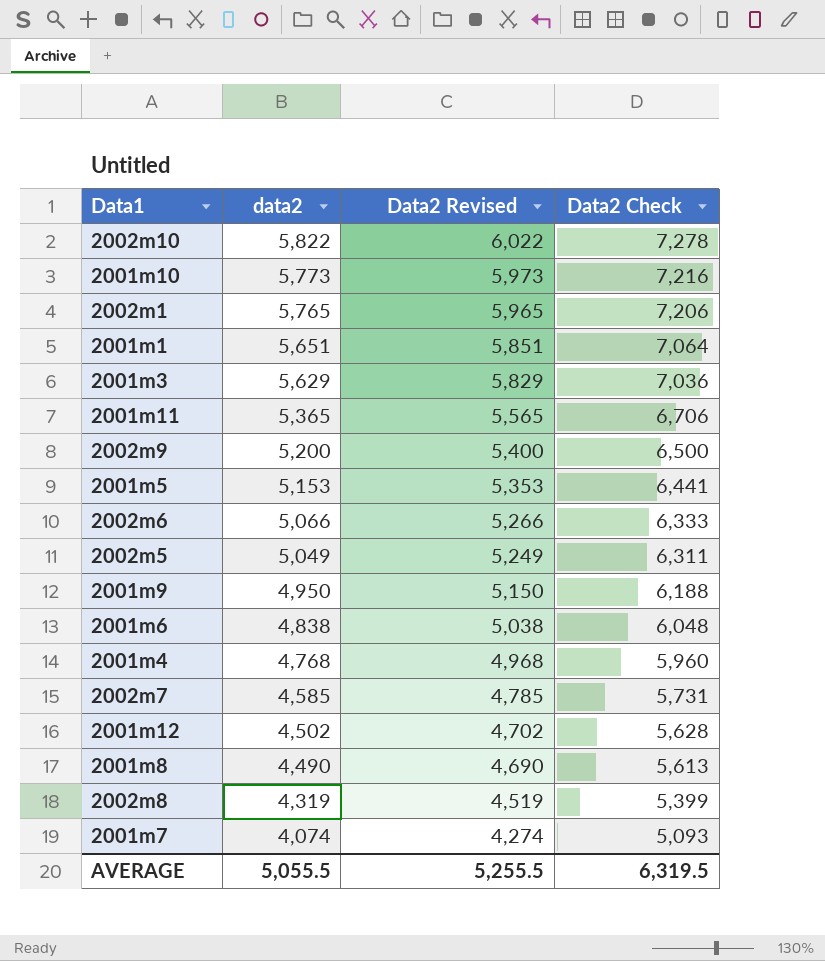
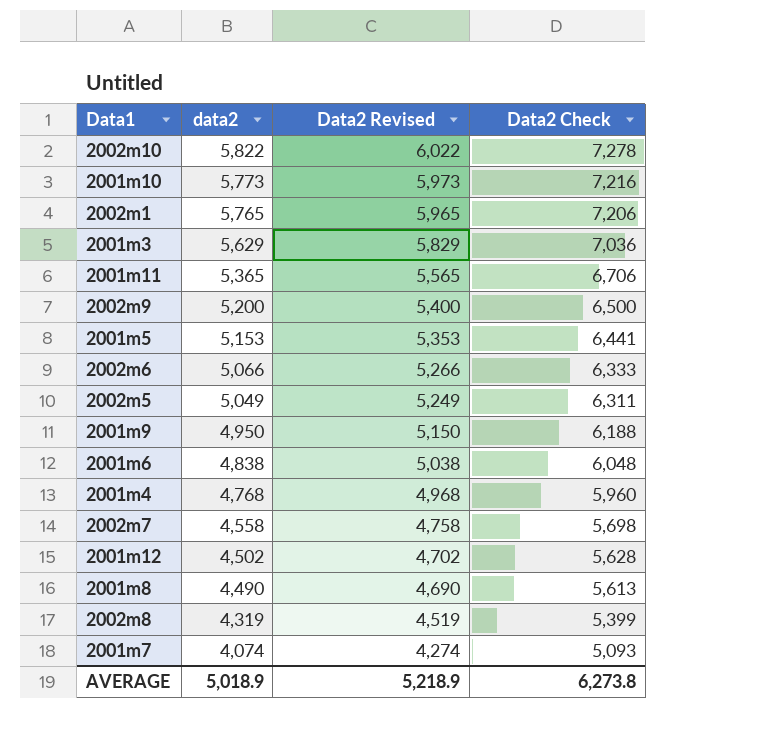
row 2001m1: 5,651 | 5,851 | 7,064 -> none
2002m7 | data2: 4,585 -> 4,558
2002m7 | Data2 Revised: 4,785 -> 4,758
2002m7 | Data2 Check: 5,731 -> 5,698
AVERAGE | data2: 5,055.5 -> 5,018.9
AVERAGE | Data2 Revised: 5,255.5 -> 5,218.9
AVERAGE | Data2 Check: 6,319.5 -> 6,273.8

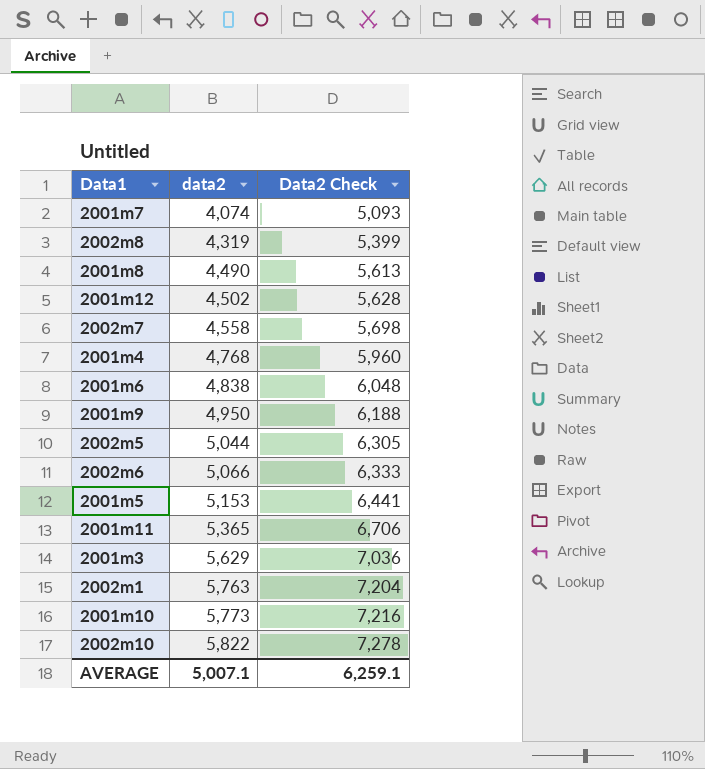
row order: data2 descending -> data2 ascending
column Data2 Revised | formula: [data2] + 200 -> none
row 2002m9: 5,200 | 5,400 | 6,500 -> none
2002m5 | data2: 5,049 -> 5,044
2002m5 | Data2 Check: 6,311 -> 6,305
2002m1 | data2: 5,765 -> 5,763
2002m1 | Data2 Check: 7,206 -> 7,204
AVERAGE | data2: 5,018.9 -> 5,007.1
AVERAGE | Data2 Check: 6,273.8 -> 6,259.1

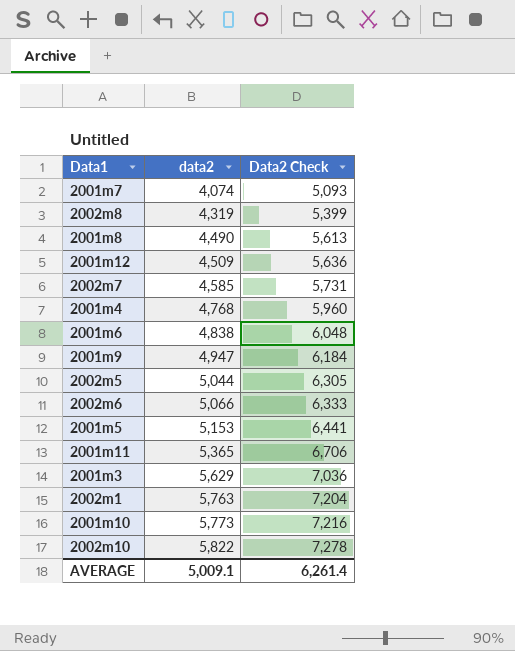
2001m12 | data2: 4,502 -> 4,509
2001m12 | Data2 Check: 5,628 -> 5,636
2002m7 | data2: 4,558 -> 4,585
2002m7 | Data2 Check: 5,698 -> 5,731
2001m9 | data2: 4,950 -> 4,947
2001m9 | Data2 Check: 6,188 -> 6,184
AVERAGE | data2: 5,007.1 -> 5,009.1
AVERAGE | Data2 Check: 6,259.1 -> 6,261.4

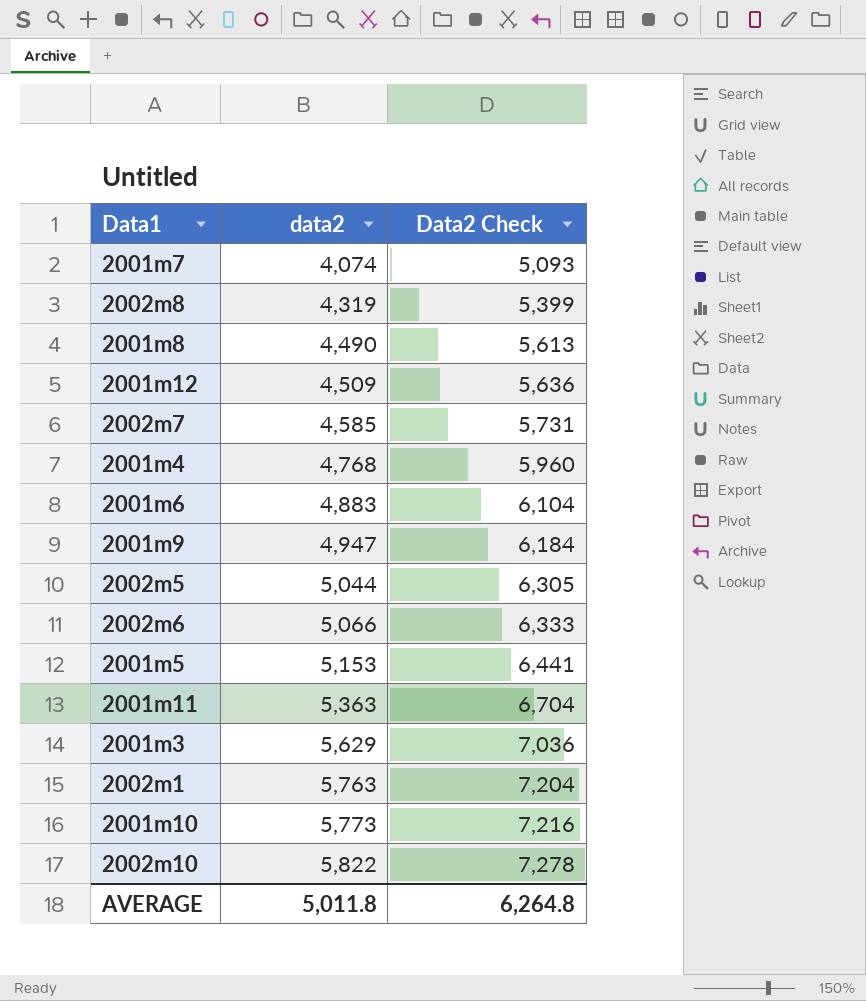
2001m6 | data2: 4,838 -> 4,883
2001m6 | Data2 Check: 6,048 -> 6,104
2001m11 | data2: 5,365 -> 5,363
2001m11 | Data2 Check: 6,706 -> 6,704
AVERAGE | data2: 5,009.1 -> 5,011.8
AVERAGE | Data2 Check: 6,261.4 -> 6,264.8

